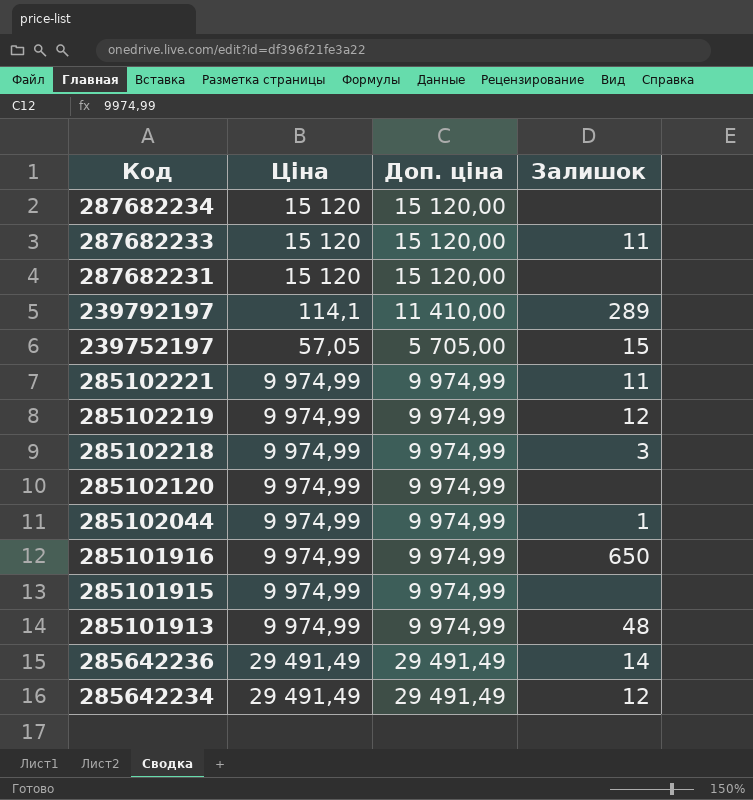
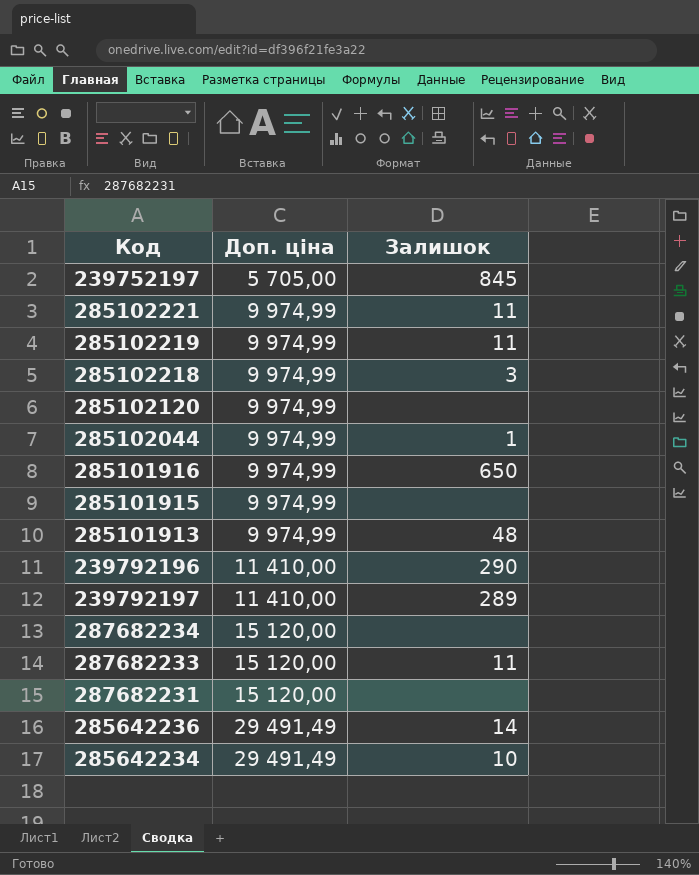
row order: none -> Доп. ціна ascending
column Ціна | position: 2 -> none
239752197 | Залишок: 15 -> 845
285102219 | Залишок: 12 -> 11
row 239792196: none -> 11 410,00 | 290
285642234 | Залишок: 12 -> 10

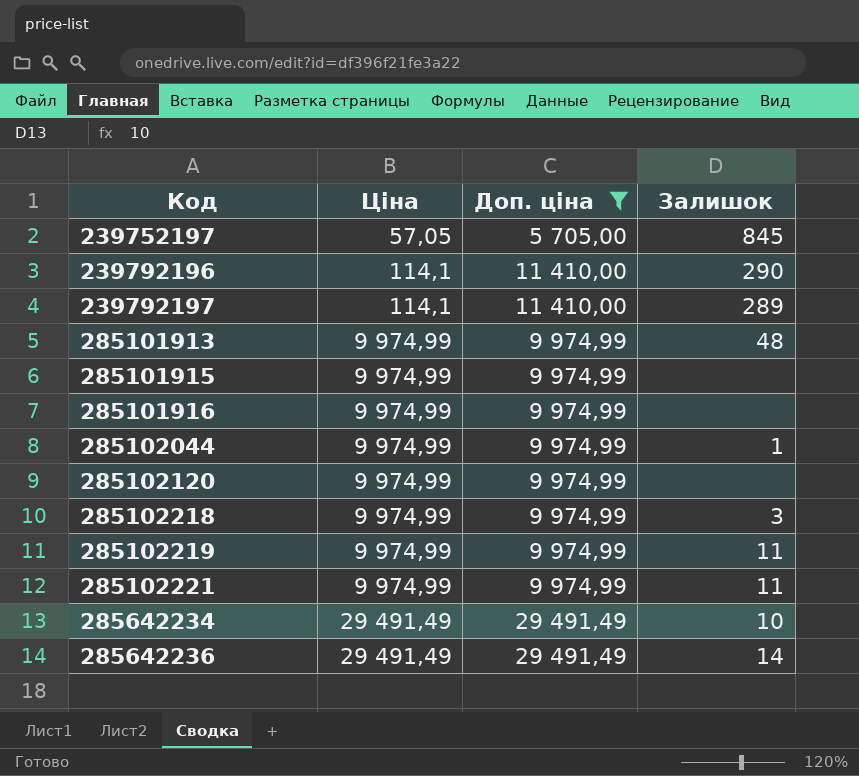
filter: none -> Доп. ціна != 15 120,00
row order: Доп. ціна ascending -> Код ascending
column Ціна | position: none -> 2
285101916 | Залишок: 650 -> none

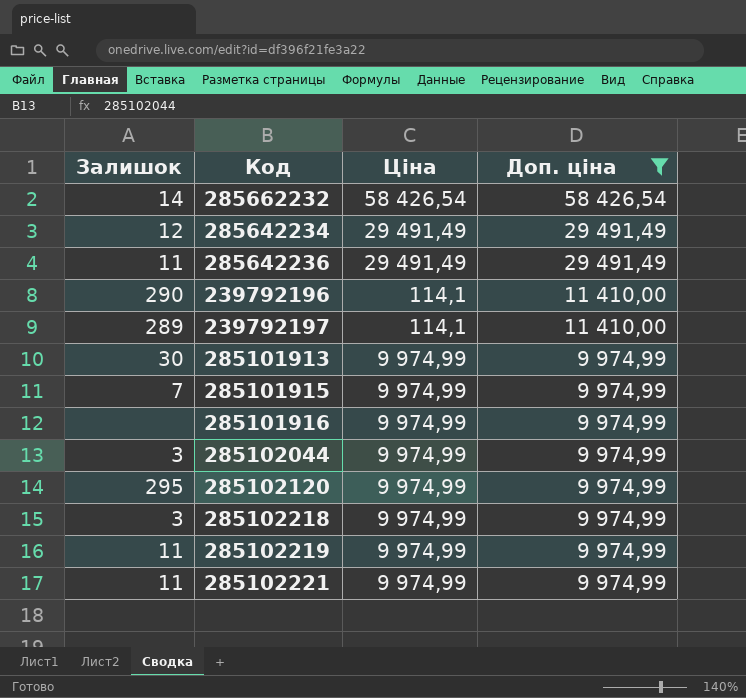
row order: Код ascending -> Доп. ціна descending
column Залишок | position: 4 -> 1
row 239752197: 57,05 | 5 705,00 | 845 -> none
row 285662232: none -> 14 | 58 426,54 | 58 426,54
285642234 | Залишок: 10 -> 12
285642236 | Залишок: 14 -> 11
285101913 | Залишок: 48 -> 30
285101915 | Залишок: none -> 7
285102044 | Залишок: 1 -> 3
285102120 | Залишок: none -> 295

